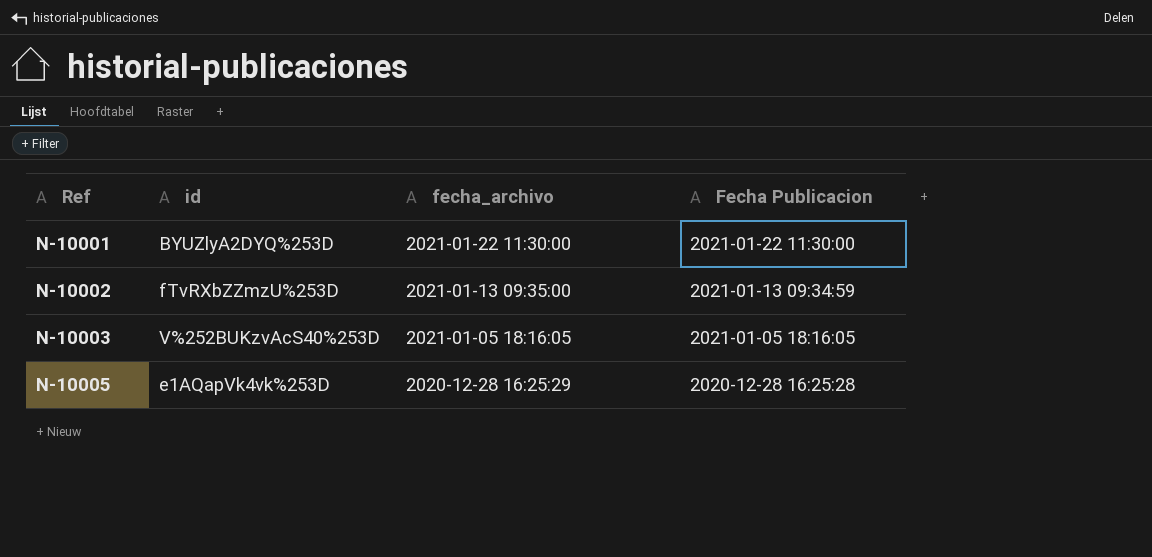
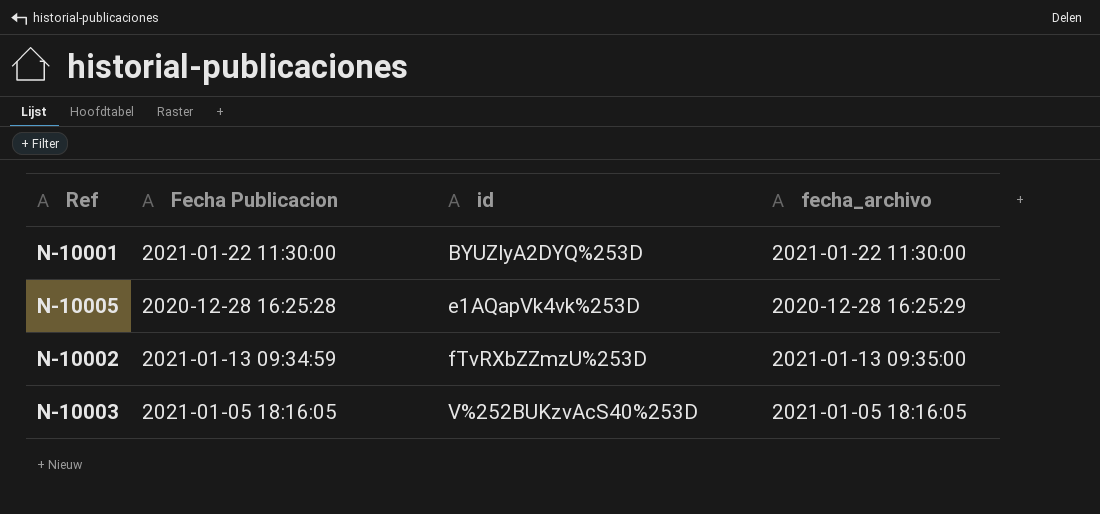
row order: Ref ascending -> id ascending
column Fecha Publicacion | position: 4 -> 2

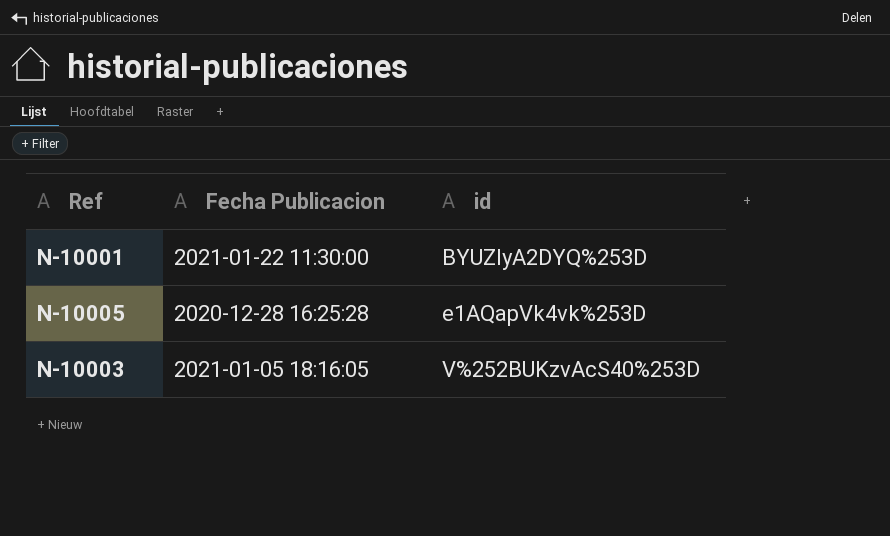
column fecha_archivo | position: 4 -> none
row N-10002: 2021-01-13 09:34:59 | fTvRXbZZmzU%253D | 2021-01-13 09:35:00 -> none

